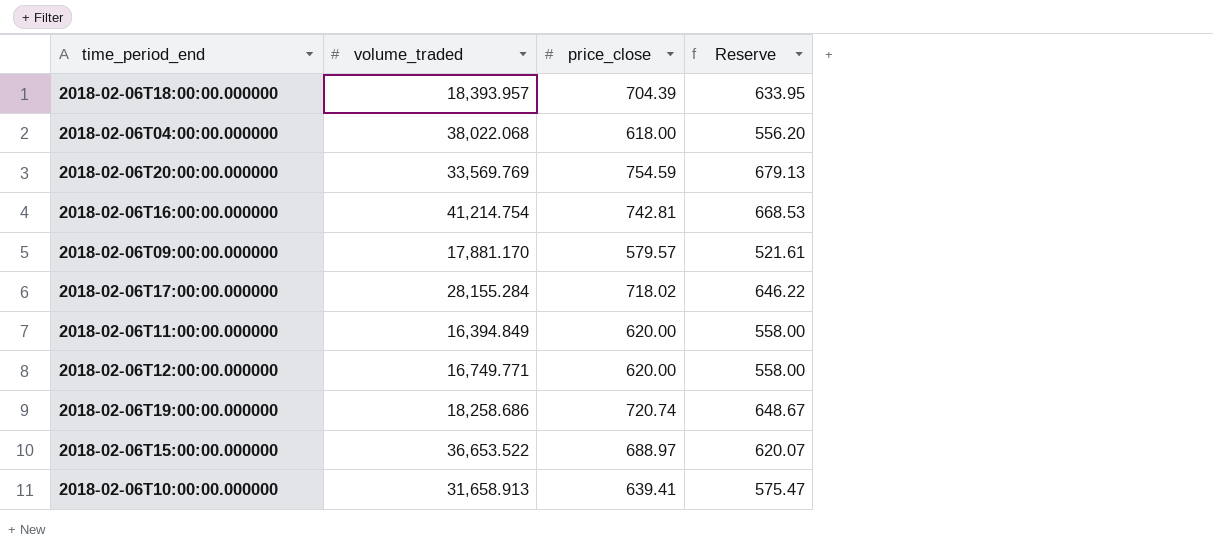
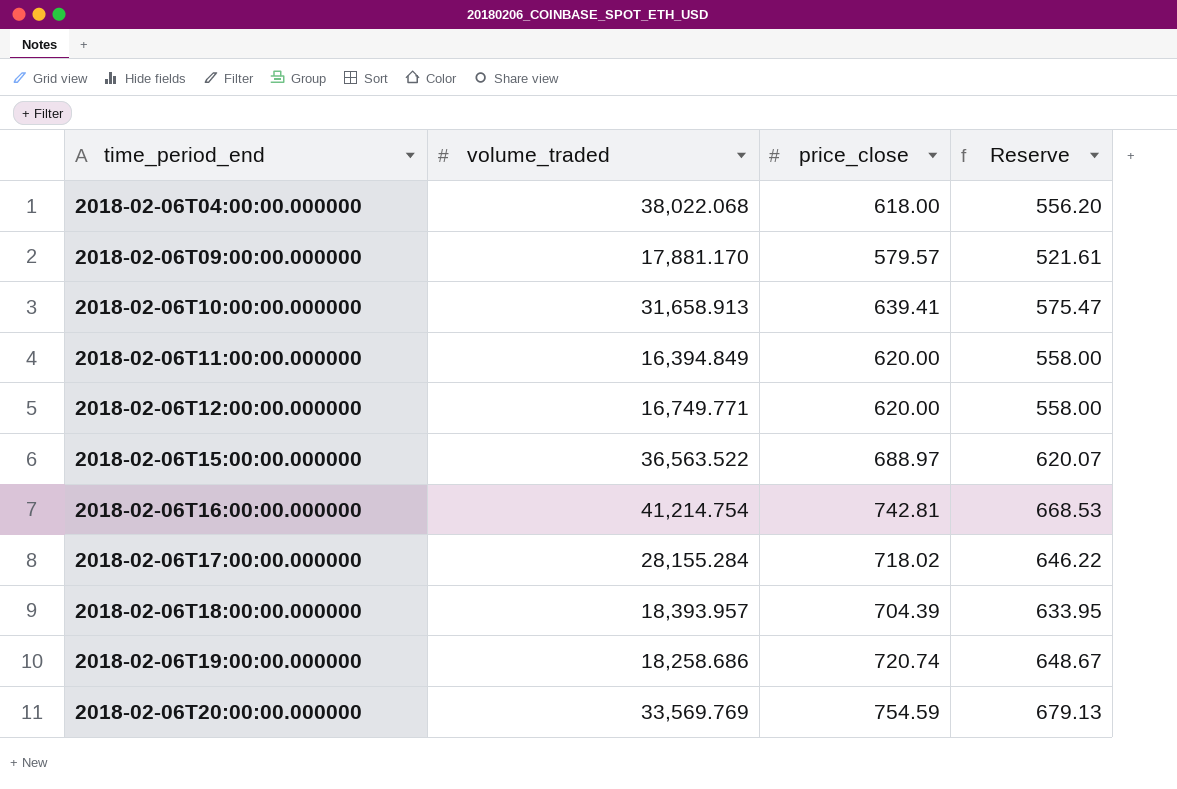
row order: none -> time_period_end ascending
2018-02-06T15:00:00.000000 | volume_traded: 36,653.522 -> 36,563.522

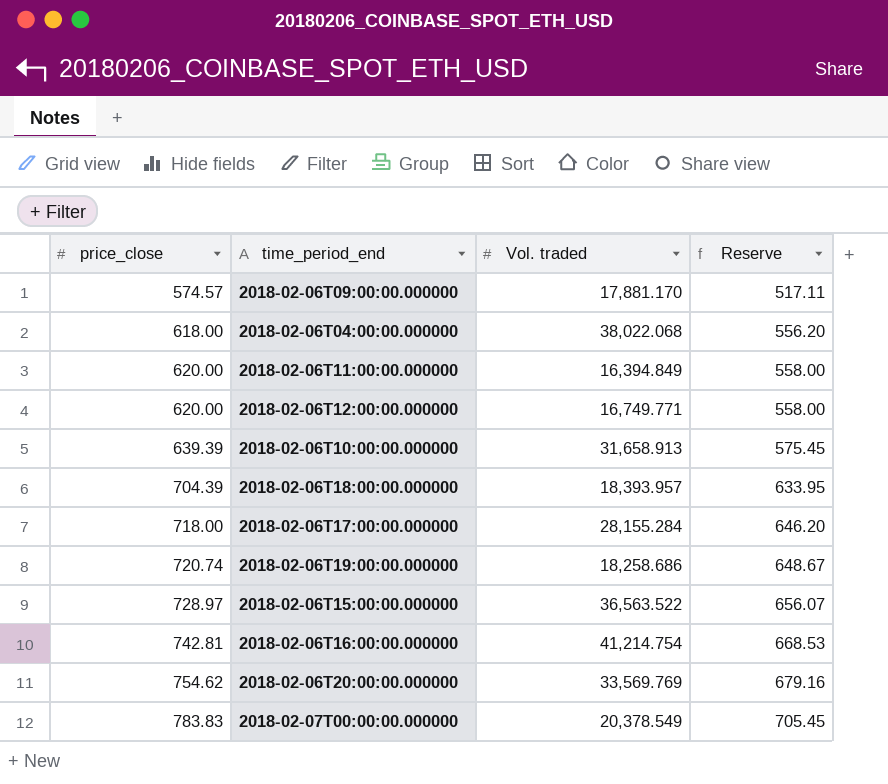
row order: time_period_end ascending -> price_close ascending
column price_close | position: 3 -> 1
column name: volume_traded -> Vol. traded
2018-02-06T09:00:00.000000 | price_close: 579.57 -> 574.57
2018-02-06T09:00:00.000000 | Reserve: 521.61 -> 517.11
2018-02-06T10:00:00.000000 | price_close: 639.41 -> 639.39
2018-02-06T10:00:00.000000 | Reserve: 575.47 -> 575.45
2018-02-06T17:00:00.000000 | price_close: 718.02 -> 718.00
2018-02-06T17:00:00.000000 | Reserve: 646.22 -> 646.20
2018-02-06T15:00:00.000000 | price_close: 688.97 -> 728.97
2018-02-06T15:00:00.000000 | Reserve: 620.07 -> 656.07
2018-02-06T20:00:00.000000 | price_close: 754.59 -> 754.62
2018-02-06T20:00:00.000000 | Reserve: 679.13 -> 679.16
row 2018-02-07T00:00:00.000000: none -> 783.83 | 20,378.549 | 705.45

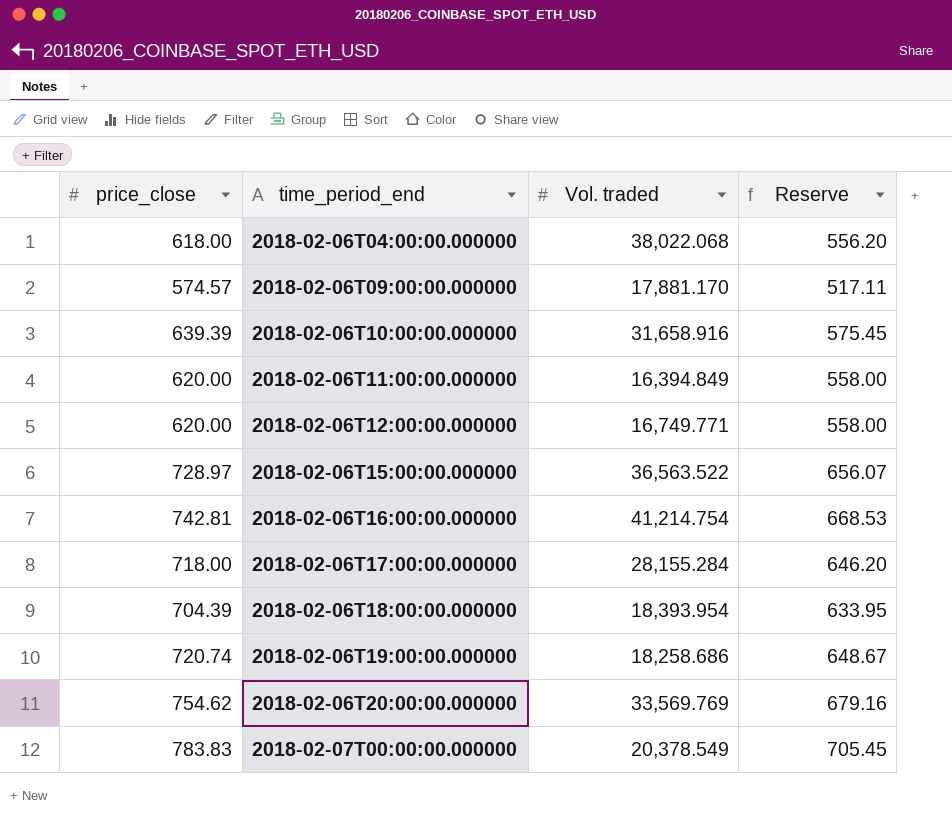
row order: price_close ascending -> time_period_end ascending
2018-02-06T10:00:00.000000 | Vol. traded: 31,658.913 -> 31,658.916
2018-02-06T18:00:00.000000 | Vol. traded: 18,393.957 -> 18,393.954

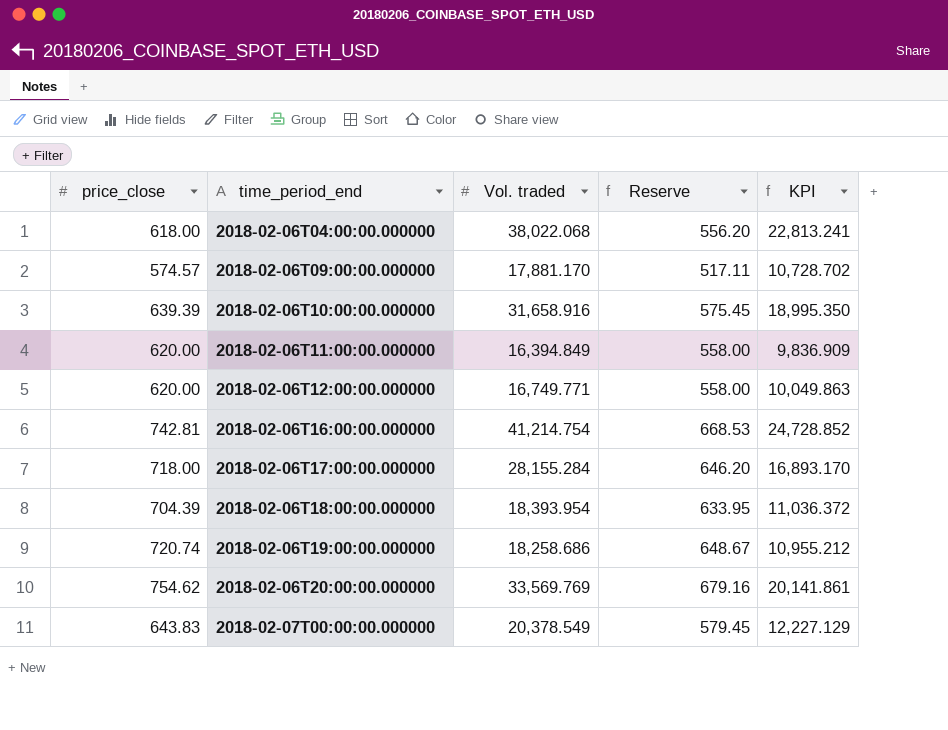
column KPI | formula: none -> [Vol. traded] * 0.6
row 2018-02-06T15:00:00.000000: 728.97 | 36,563.522 | 656.07 -> none
2018-02-07T00:00:00.000000 | price_close: 783.83 -> 643.83
2018-02-07T00:00:00.000000 | Reserve: 705.45 -> 579.45

